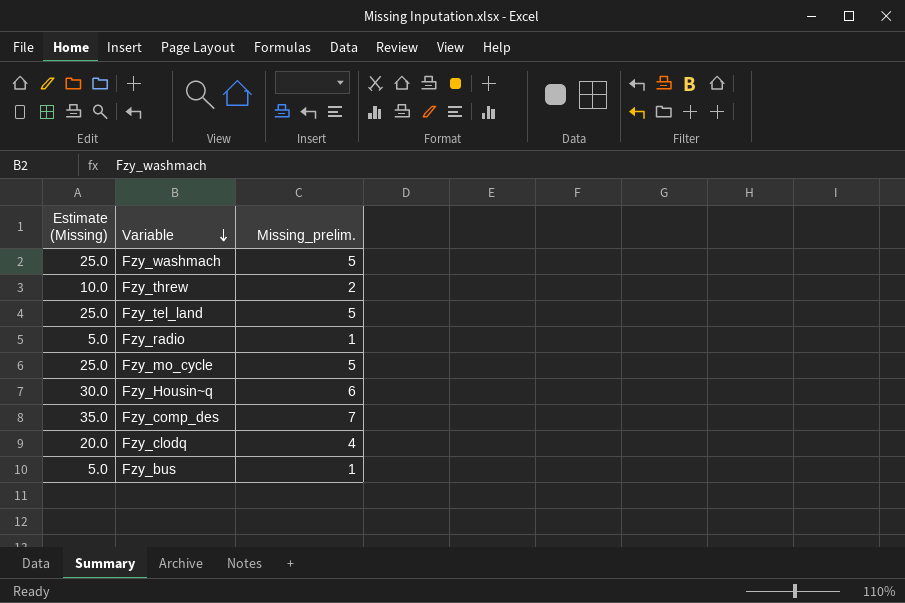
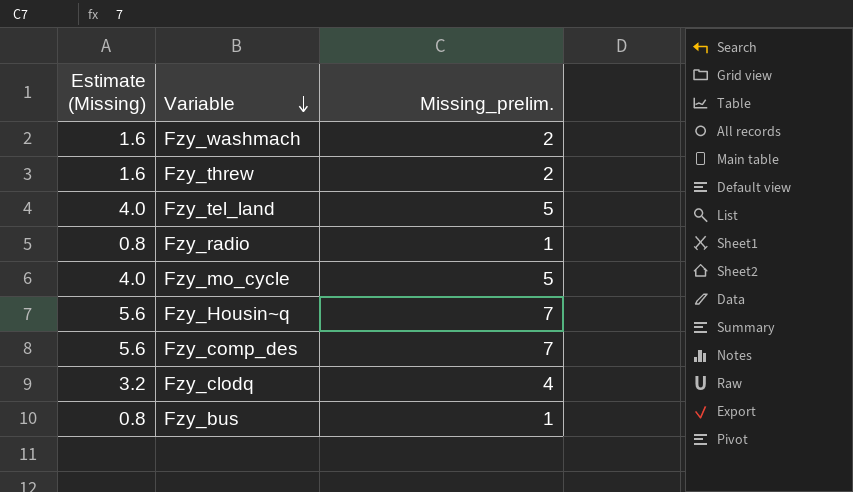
column Estimate (Missing) | formula: [Missing_prelim.] * 5 -> [Missing_prelim.] * 0.8
Fzy_washmach | Missing_prelim.: 5 -> 2
Fzy_Housin~q | Missing_prelim.: 6 -> 7

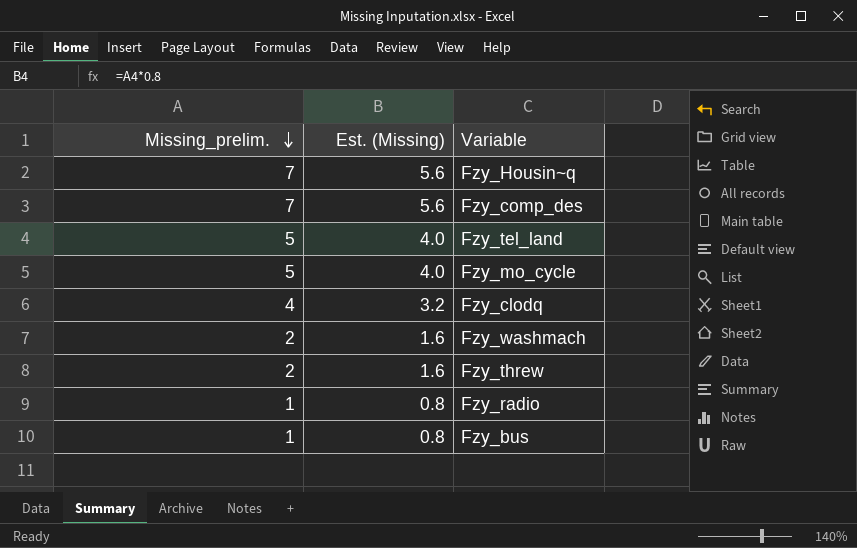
row order: Variable descending -> Missing_prelim. descending
column Missing_prelim. | position: 3 -> 1
column name: Estimate (Missing) -> Est. (Missing)

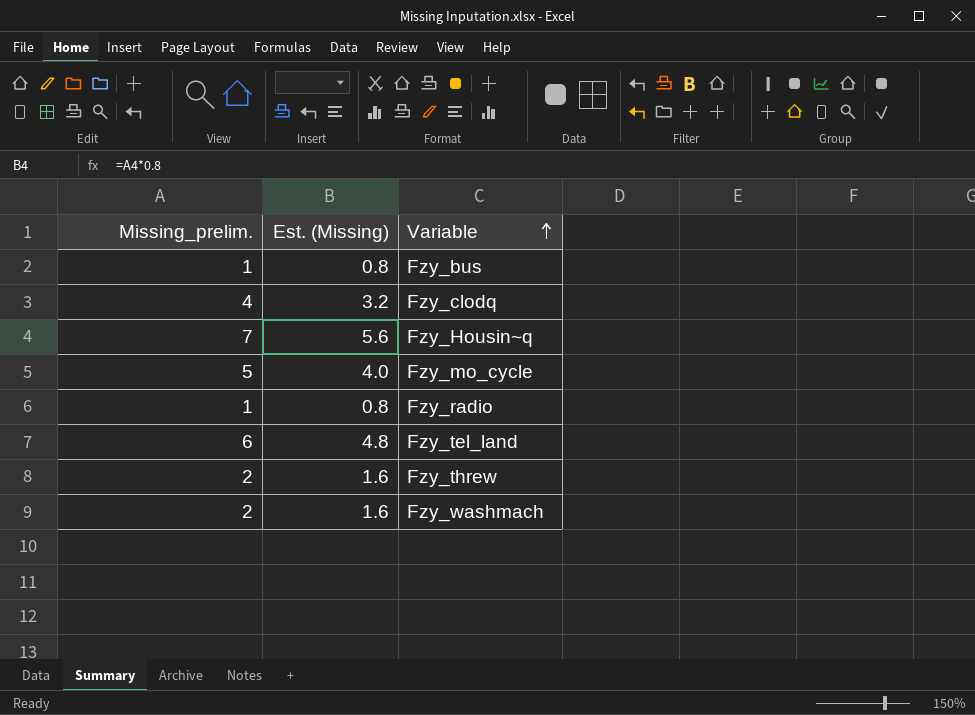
row order: Missing_prelim. descending -> Variable ascending
row Fzy_comp_des: 7 | 5.6 -> none
Fzy_tel_land | Missing_prelim.: 5 -> 6
Fzy_tel_land | Est. (Missing): 4.0 -> 4.8

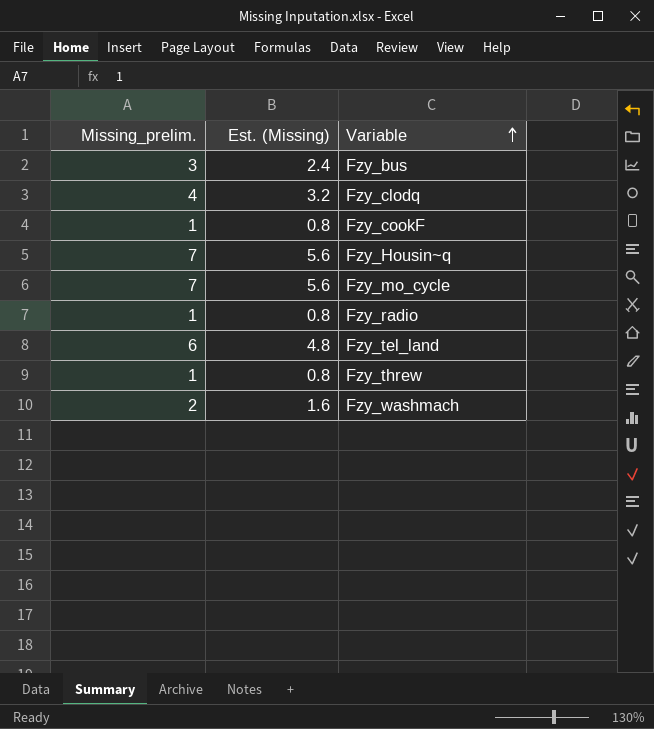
Fzy_bus | Missing_prelim.: 1 -> 3
Fzy_bus | Est. (Missing): 0.8 -> 2.4
row Fzy_cookF: none -> 1 | 0.8
Fzy_mo_cycle | Missing_prelim.: 5 -> 7
Fzy_mo_cycle | Est. (Missing): 4.0 -> 5.6
Fzy_threw | Missing_prelim.: 2 -> 1
Fzy_threw | Est. (Missing): 1.6 -> 0.8

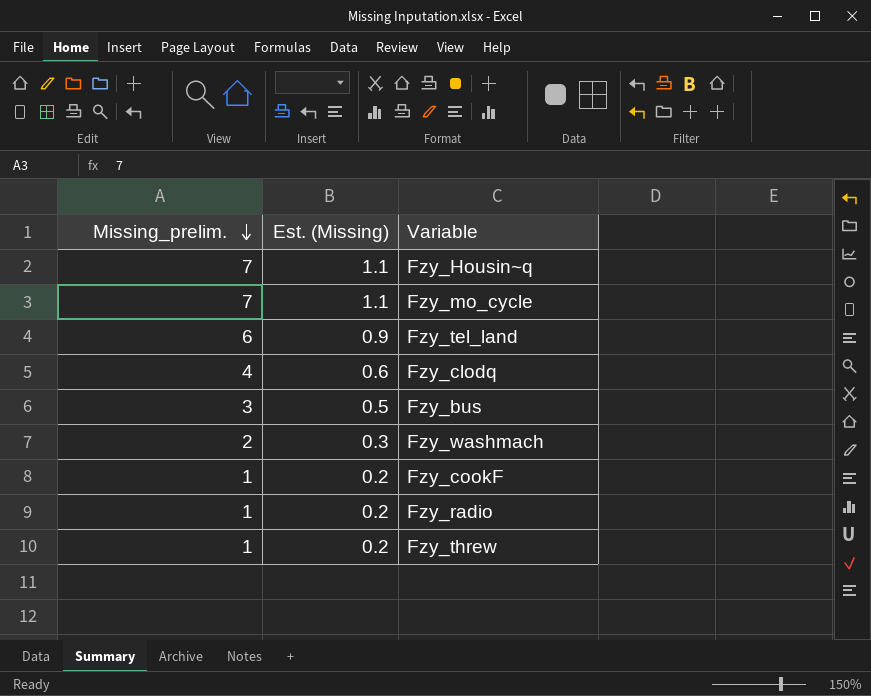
row order: Variable ascending -> Missing_prelim. descending
column Est. (Missing) | formula: [Missing_prelim.] * 0.8 -> [Missing_prelim.] * 0.15

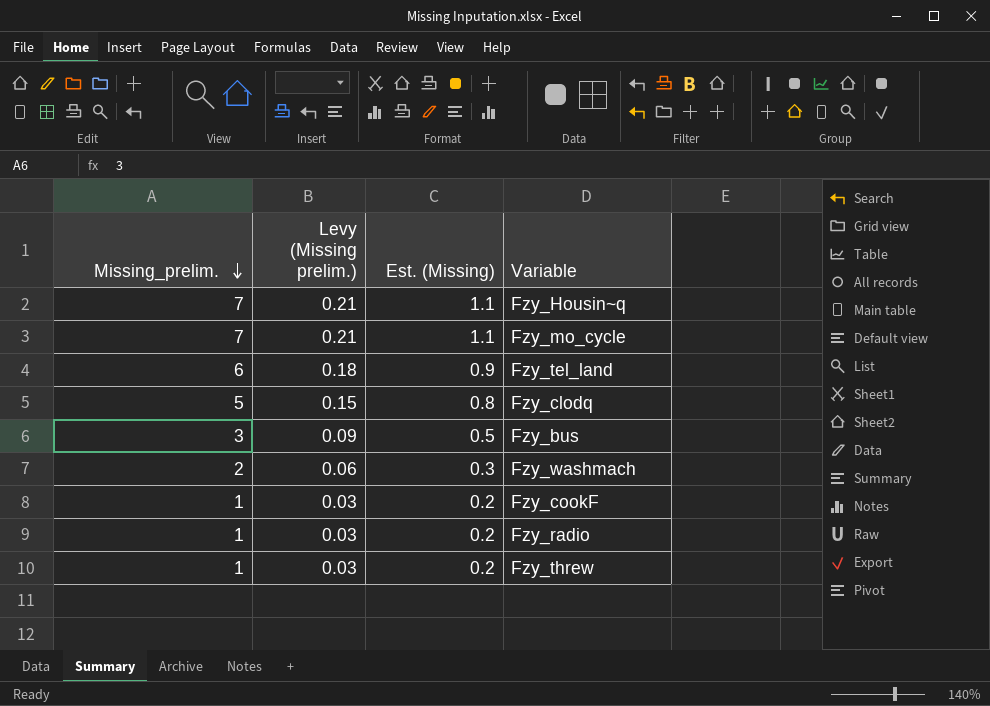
column Levy (Missing prelim.) | formula: none -> [Missing_prelim.] * 0.03
Fzy_clodq | Missing_prelim.: 4 -> 5
Fzy_clodq | Est. (Missing): 0.6 -> 0.8

